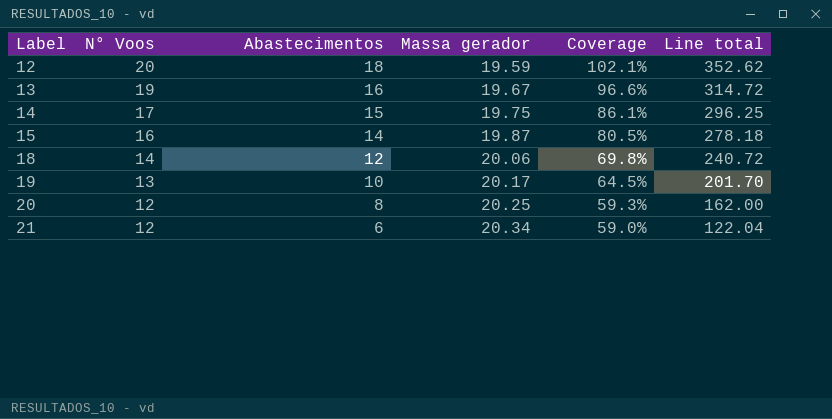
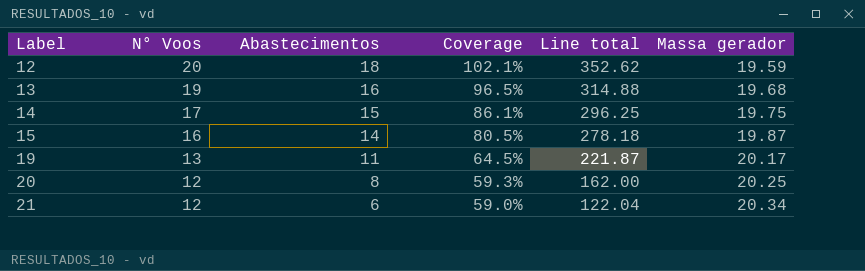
column Massa gerador | position: 4 -> 6
row 18: 14 | 12 | 20.06 | 69.8% | 240.72 -> none
13 | Coverage: 96.6% -> 96.5%
13 | Line total: 314.72 -> 314.88
13 | Massa gerador: 19.67 -> 19.68
19 | Abastecimentos: 10 -> 11
19 | Line total: 201.70 -> 221.87

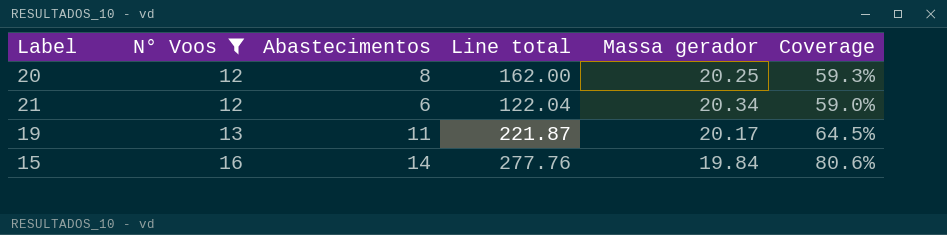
filter: none -> N° Voos <= 16
row order: Label ascending -> N° Voos ascending
column Coverage | position: 4 -> 6
15 | Line total: 278.18 -> 277.76
15 | Massa gerador: 19.87 -> 19.84
15 | Coverage: 80.5% -> 80.6%

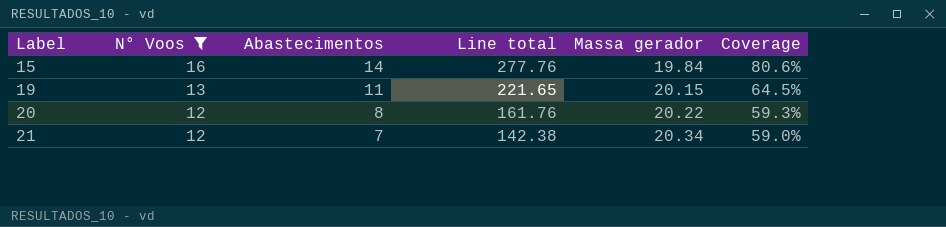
row order: N° Voos ascending -> Label ascending
19 | Line total: 221.87 -> 221.65
19 | Massa gerador: 20.17 -> 20.15
20 | Line total: 162.00 -> 161.76
20 | Massa gerador: 20.25 -> 20.22
21 | Abastecimentos: 6 -> 7
21 | Line total: 122.04 -> 142.38

